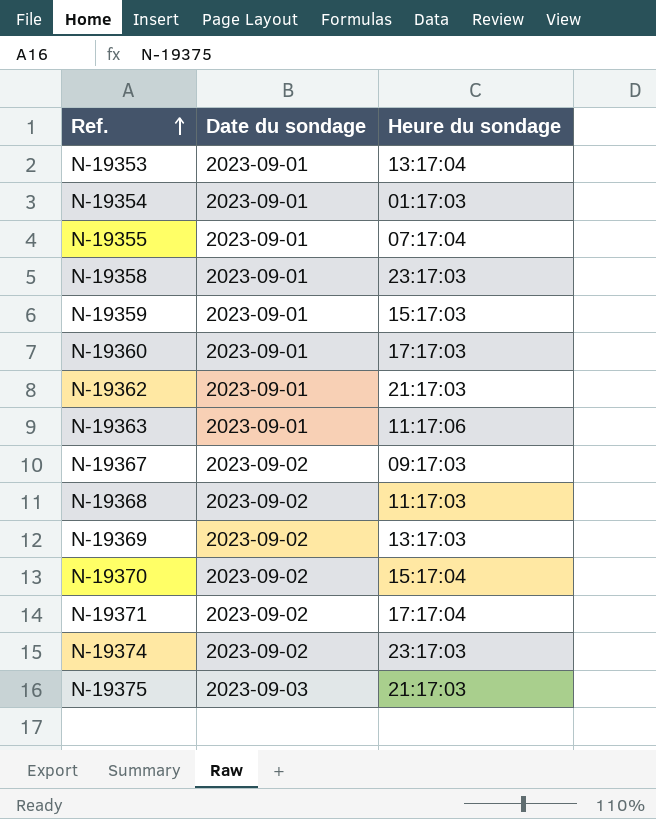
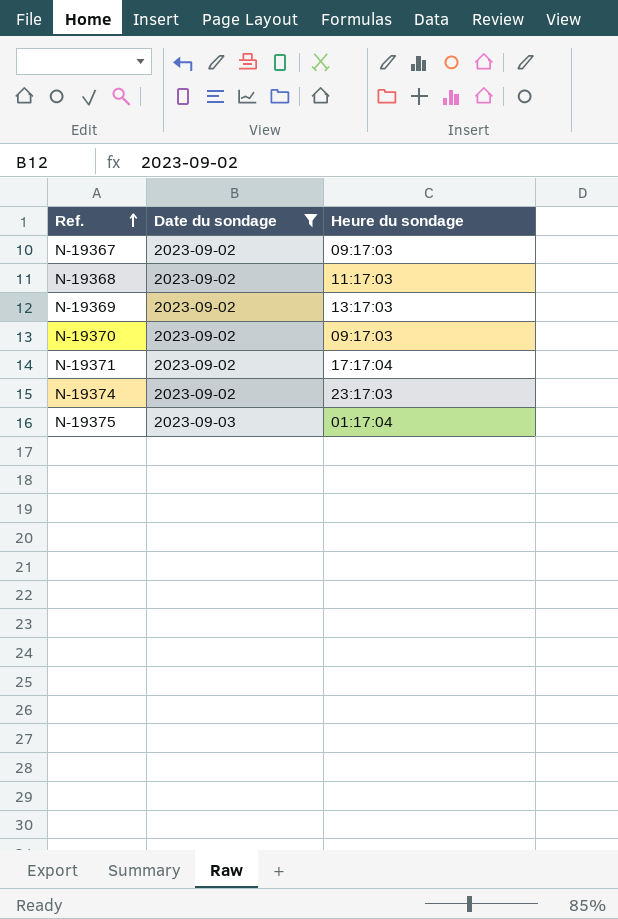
filter: none -> Date du sondage != 2023-09-01
N-19370 | Heure du sondage: 15:17:04 -> 09:17:03
N-19375 | Heure du sondage: 21:17:03 -> 01:17:04

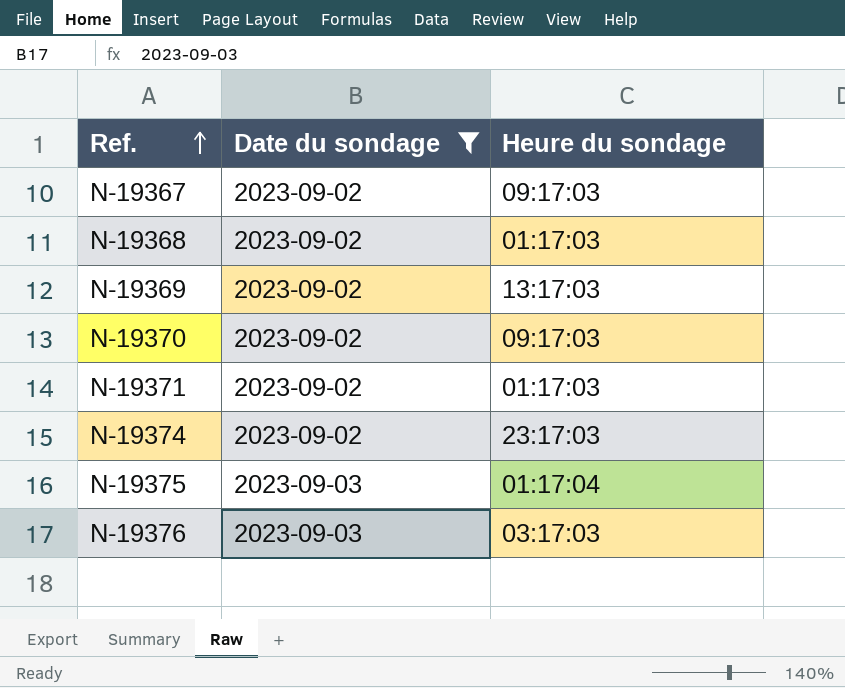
N-19368 | Heure du sondage: 11:17:03 -> 01:17:03
N-19371 | Heure du sondage: 17:17:04 -> 01:17:03
row N-19376: none -> 2023-09-03 | 03:17:03

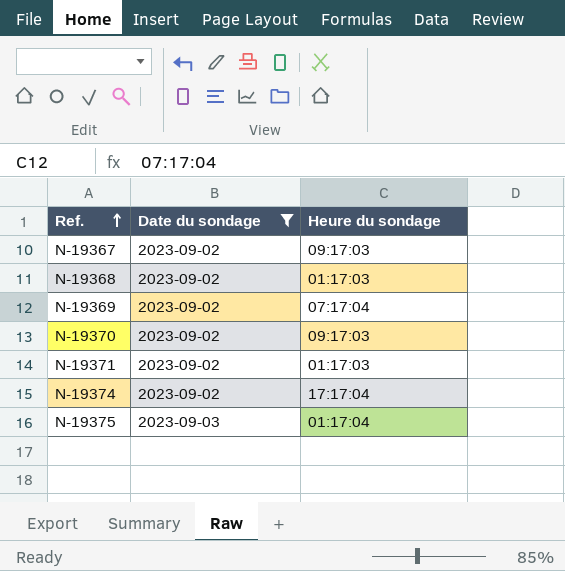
row N-19376: 2023-09-03 | 03:17:03 -> none
N-19369 | Heure du sondage: 13:17:03 -> 07:17:04
N-19374 | Heure du sondage: 23:17:03 -> 17:17:04

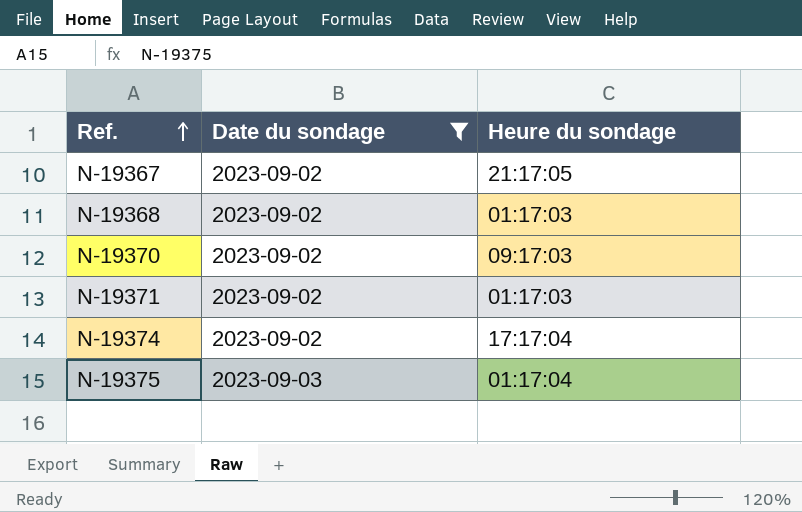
row N-19369: 2023-09-02 | 07:17:04 -> none
N-19367 | Heure du sondage: 09:17:03 -> 21:17:05

